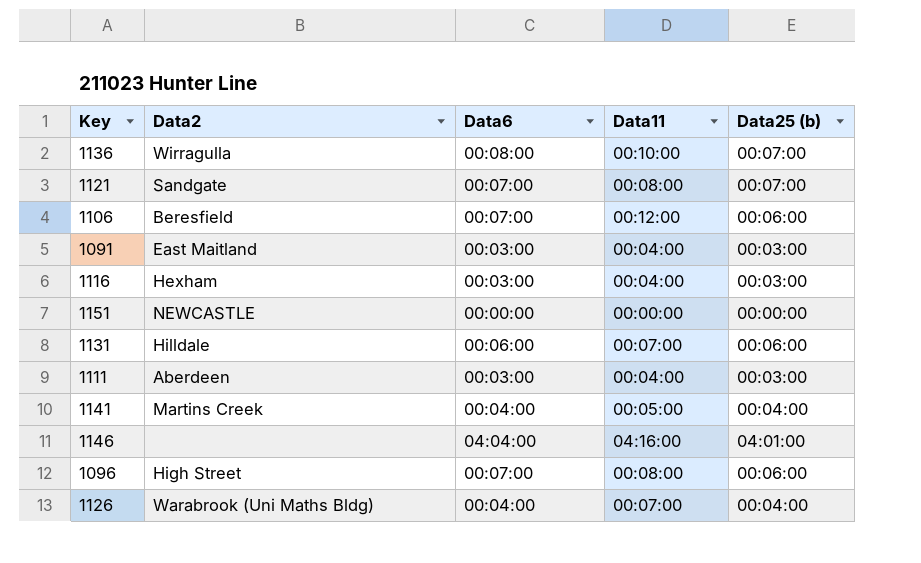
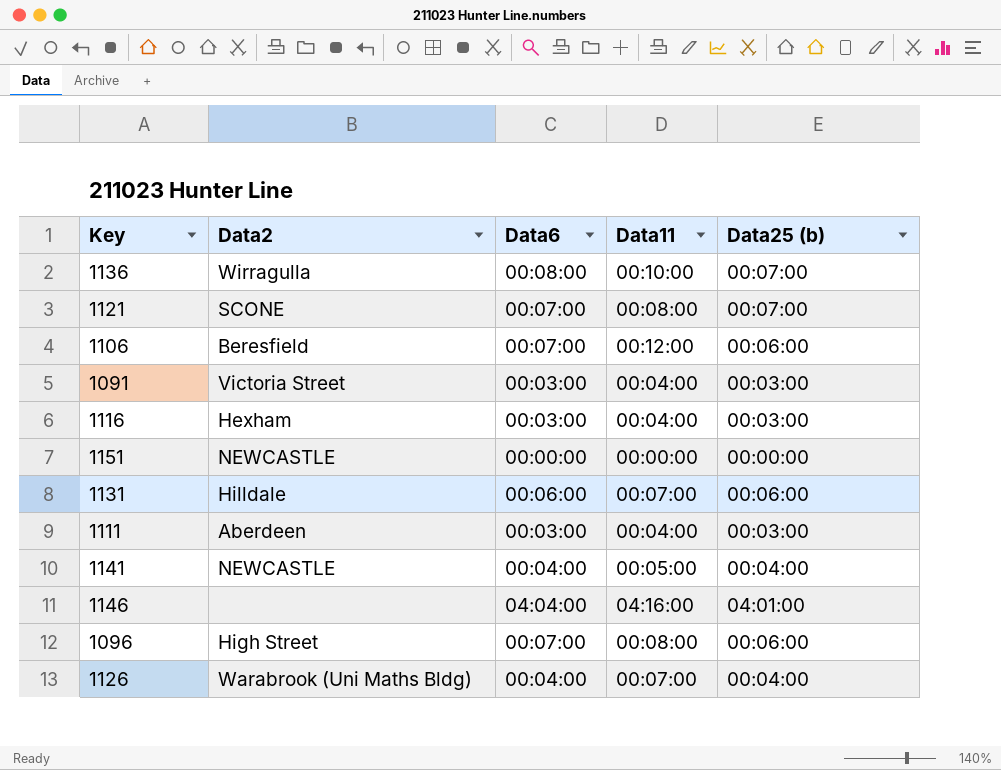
1121 | Data2: Sandgate -> SCONE
1091 | Data2: East Maitland -> Victoria Street
1141 | Data2: Martins Creek -> NEWCASTLE

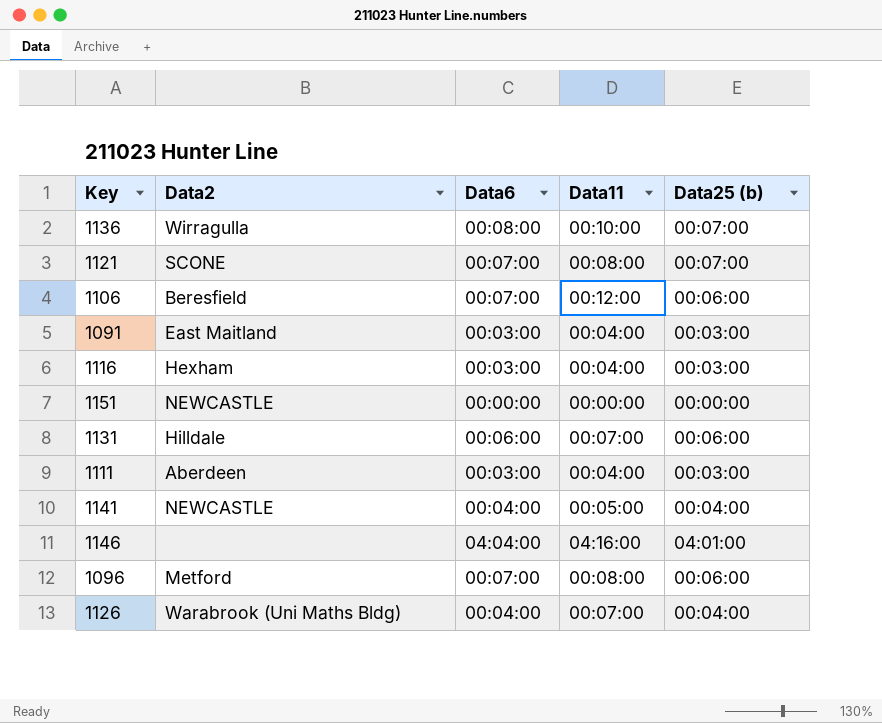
1091 | Data2: Victoria Street -> East Maitland
1096 | Data2: High Street -> Metford

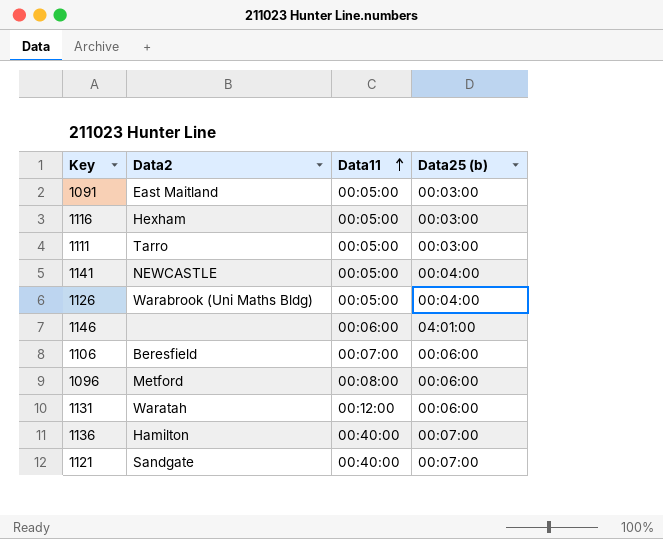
row order: none -> Data11 ascending
column Data6 | position: 3 -> none
row 1151: NEWCASTLE | 00:00:00 | 00:00:00 | 00:00:00 -> none
1091 | Data11: 00:04:00 -> 00:05:00
1116 | Data11: 00:04:00 -> 00:05:00
1111 | Data2: Aberdeen -> Tarro
1111 | Data11: 00:04:00 -> 00:05:00
1126 | Data11: 00:07:00 -> 00:05:00
1146 | Data11: 04:16:00 -> 00:06:00
1106 | Data11: 00:12:00 -> 00:07:00
1131 | Data2: Hilldale -> Waratah
1131 | Data11: 00:07:00 -> 00:12:00
1136 | Data2: Wirragulla -> Hamilton
1136 | Data11: 00:10:00 -> 00:40:00
1121 | Data2: SCONE -> Sandgate
1121 | Data11: 00:08:00 -> 00:40:00

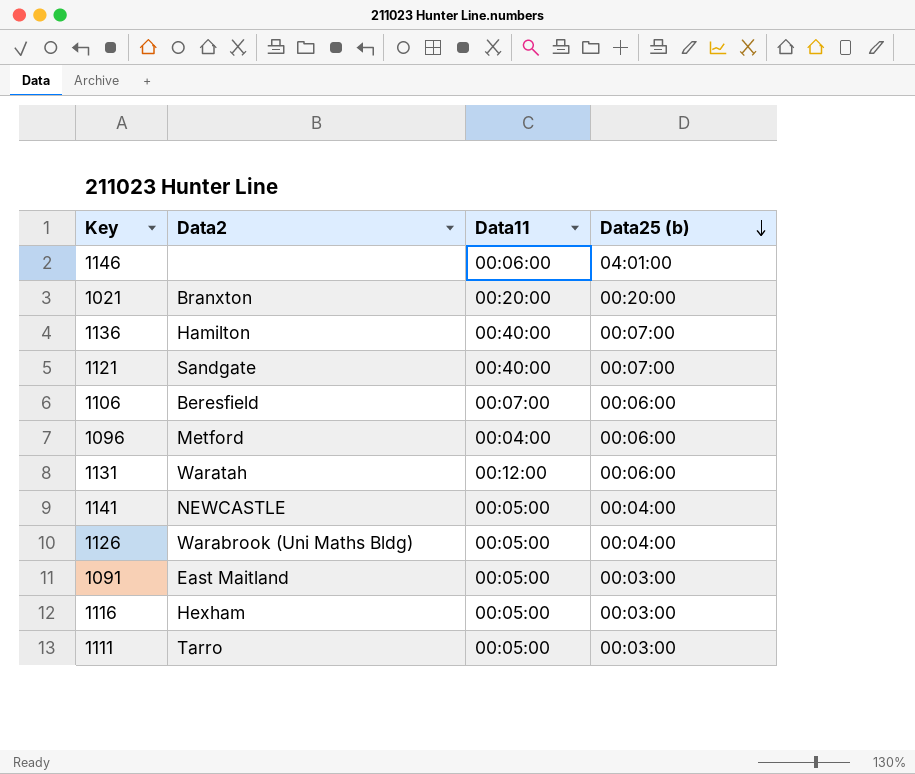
row order: Data11 ascending -> Data25 (b) descending
row 1021: none -> Branxton | 00:20:00 | 00:20:00
1096 | Data11: 00:08:00 -> 00:04:00

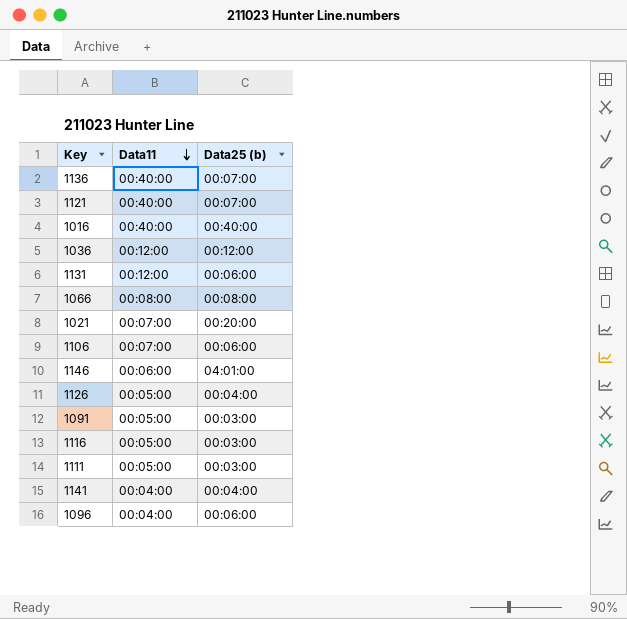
row order: Data25 (b) descending -> Data11 descending
column Data2 | position: 2 -> none
row 1016: none -> 00:40:00 | 00:40:00
row 1036: none -> 00:12:00 | 00:12:00
row 1066: none -> 00:08:00 | 00:08:00
1021 | Data11: 00:20:00 -> 00:07:00
1141 | Data11: 00:05:00 -> 00:04:00

